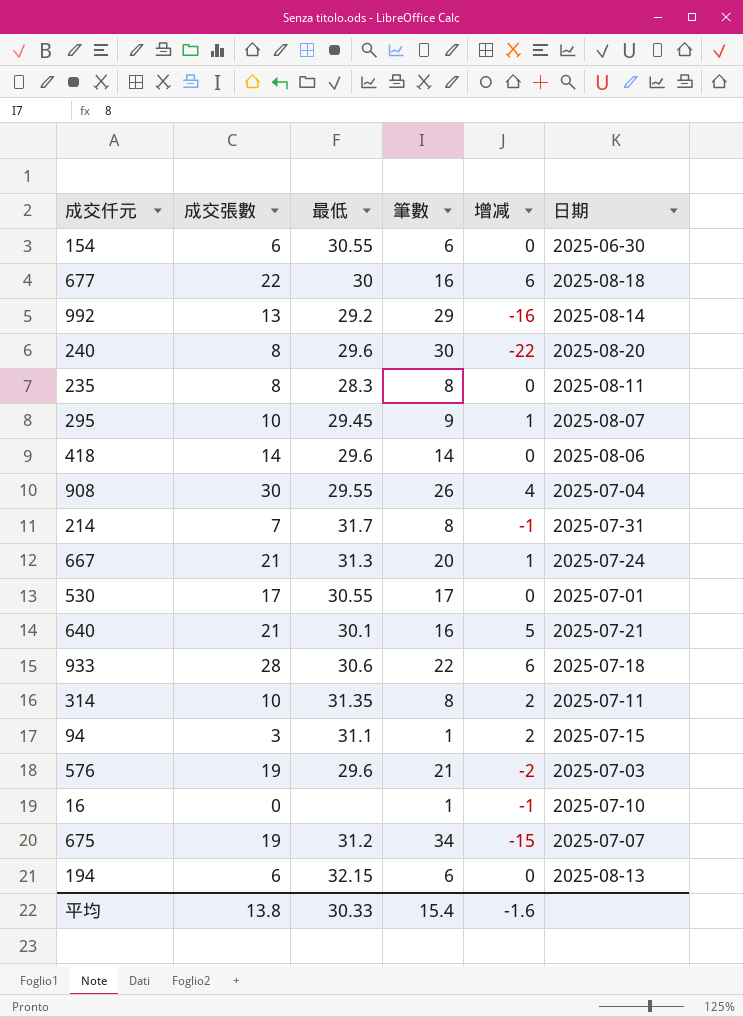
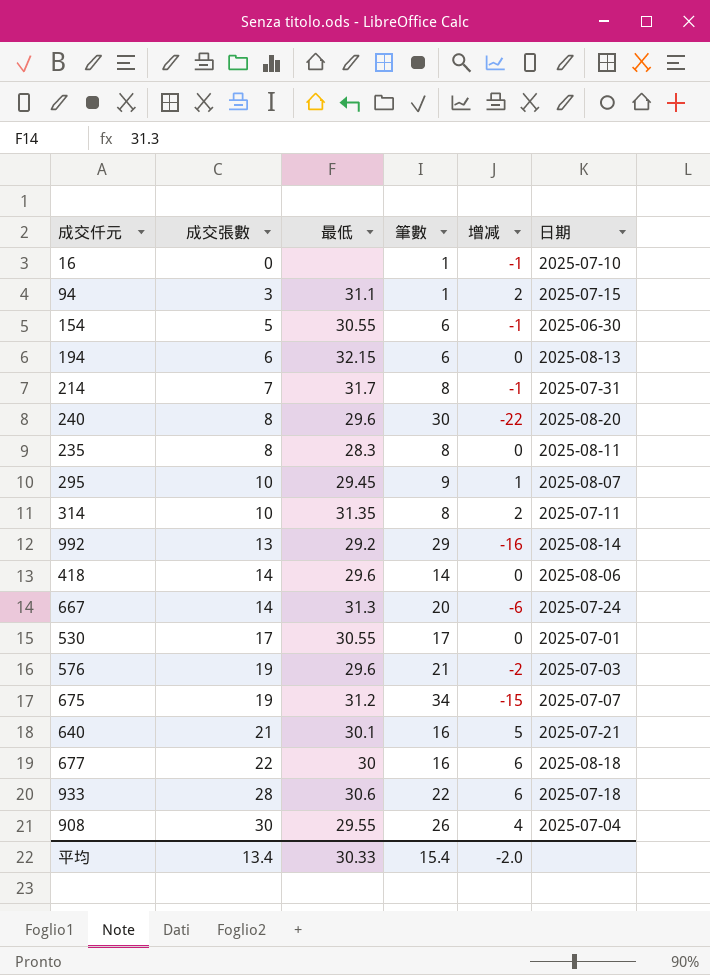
row order: none -> 成交張數 ascending
154 | 成交張數: 6 -> 5
154 | 增减: 0 -> -1
667 | 成交張數: 21 -> 14
667 | 增减: 1 -> -6
平均 | 成交張數: 13.8 -> 13.4
平均 | 增减: -1.6 -> -2.0

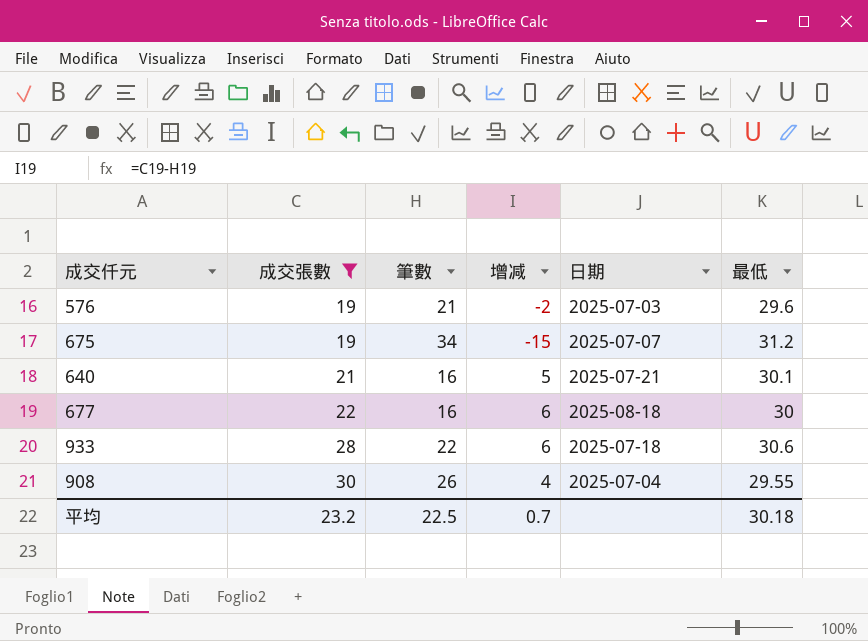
filter: none -> 成交張數 >= 19
column 最低 | position: 3 -> 6
平均 | 成交張數: 13.4 -> 23.2
平均 | 筆數: 15.4 -> 22.5
平均 | 增减: -2.0 -> 0.7
平均 | 最低: 30.33 -> 30.18

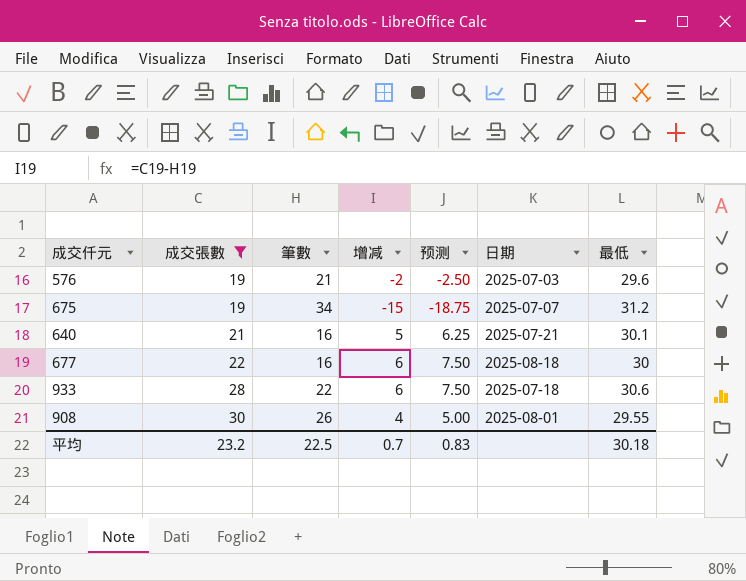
column 预测 | formula: none -> [增减] * 1.25
908 | 日期: 2025-07-04 -> 2025-08-01

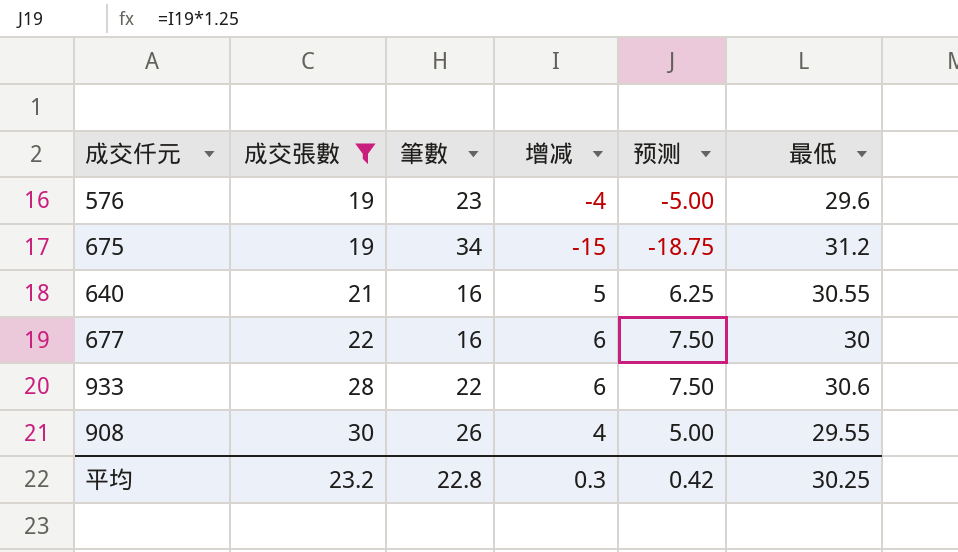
column 日期 | position: 6 -> none
576 | 筆數: 21 -> 23
576 | 增减: -2 -> -4
576 | 预测: -2.50 -> -5.00
640 | 最低: 30.1 -> 30.55
平均 | 筆數: 22.5 -> 22.8
平均 | 增减: 0.7 -> 0.3
平均 | 预测: 0.83 -> 0.42
平均 | 最低: 30.18 -> 30.25

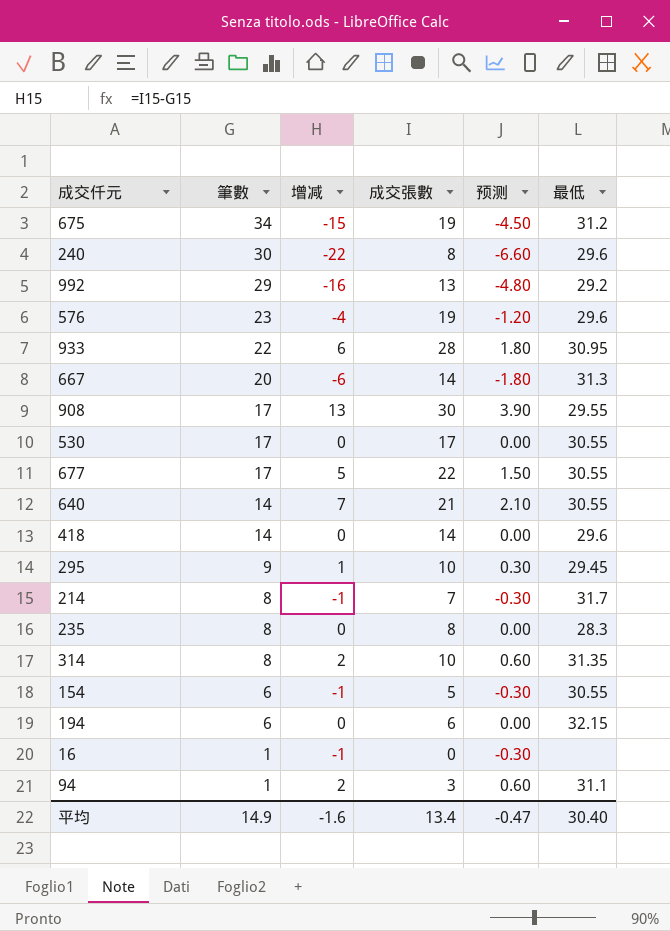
filter: 成交張數 >= 19 -> none
row order: 成交張數 ascending -> 筆數 descending
column 成交張數 | position: 2 -> 4
column 预测 | formula: [增减] * 1.25 -> [增减] * 0.3
933 | 最低: 30.6 -> 30.95
908 | 筆數: 26 -> 17
908 | 增减: 4 -> 13
677 | 筆數: 16 -> 17
677 | 增减: 6 -> 5
677 | 最低: 30 -> 30.55
640 | 筆數: 16 -> 14
640 | 增减: 5 -> 7
平均 | 筆數: 22.8 -> 14.9
平均 | 增减: 0.3 -> -1.6
平均 | 成交張數: 23.2 -> 13.4
平均 | 预测: 0.42 -> -0.47
平均 | 最低: 30.25 -> 30.40

